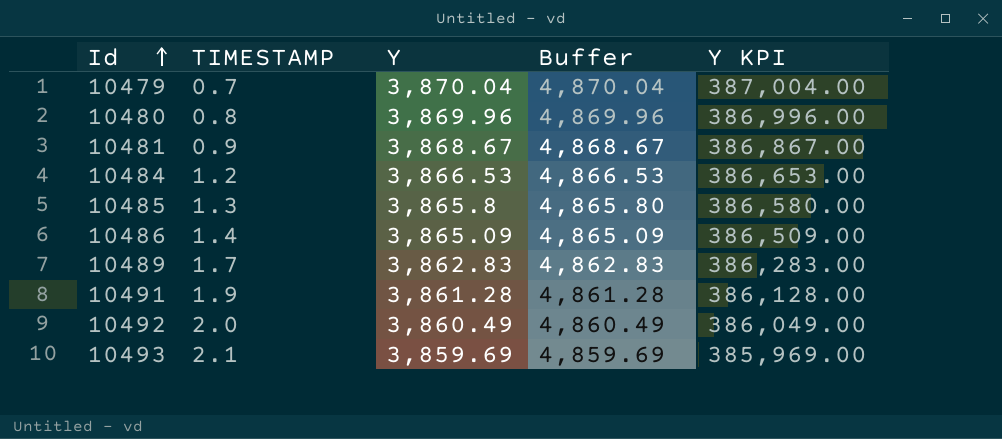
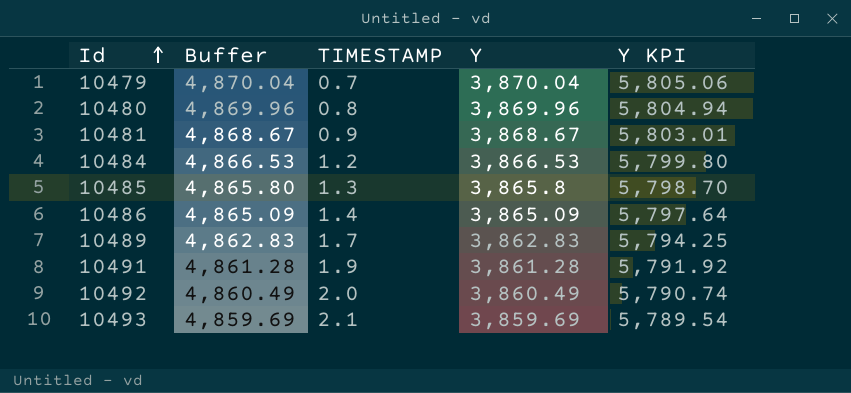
column Buffer | position: 4 -> 2
column Y KPI | formula: [Y] * 100 -> [Y] * 1.5

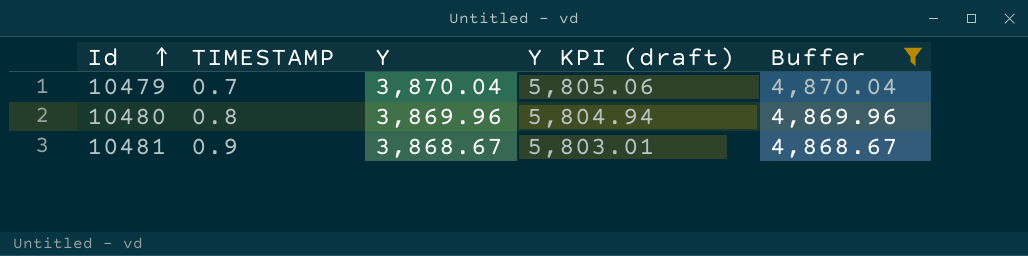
filter: none -> Buffer >= 4,868.67
column name: Y KPI -> Y KPI (draft)
column Buffer | position: 2 -> 5

